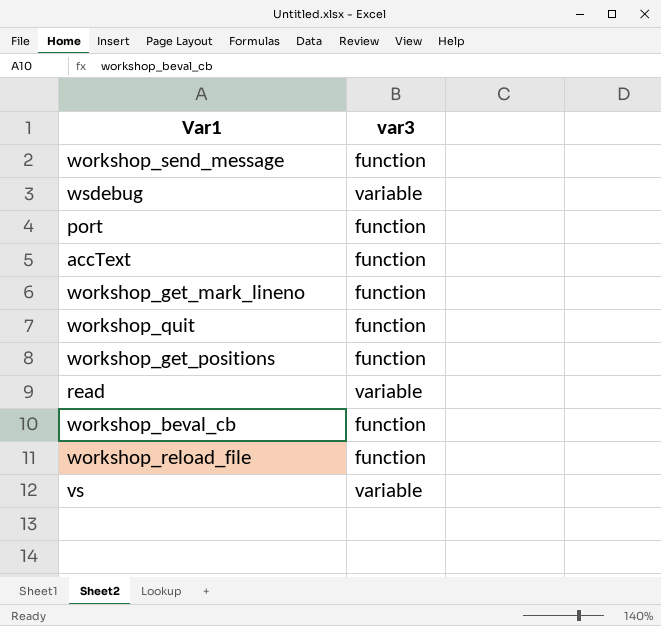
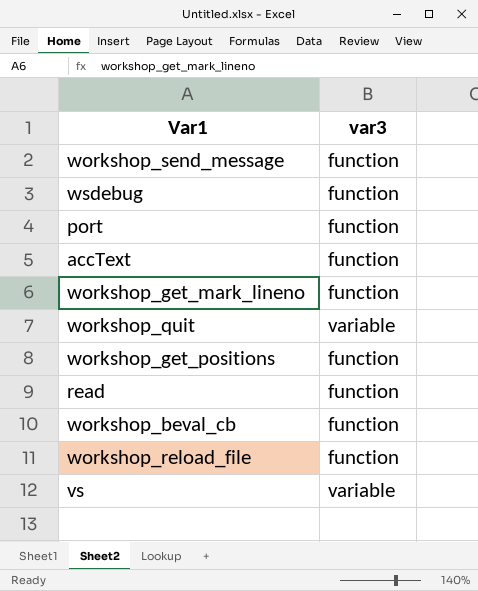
wsdebug | var3: variable -> function
workshop_quit | var3: function -> variable
read | var3: variable -> function

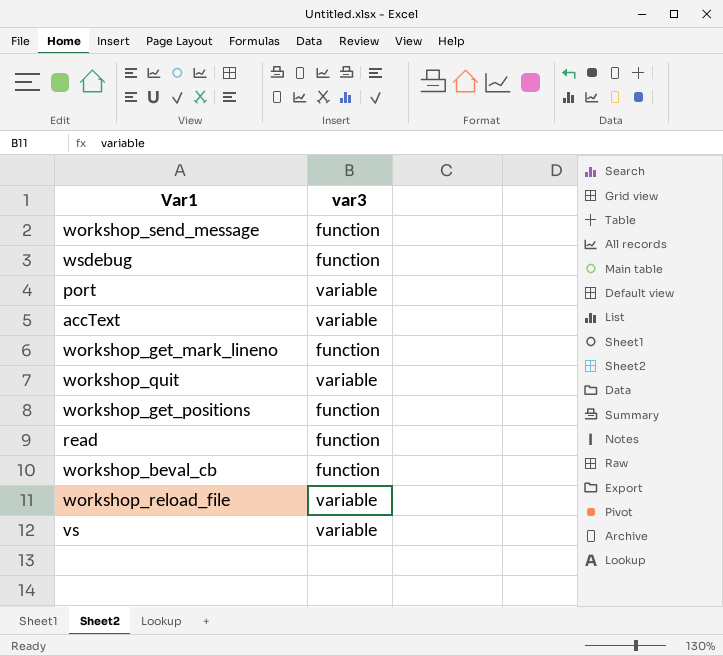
port | var3: function -> variable
accText | var3: function -> variable
workshop_reload_file | var3: function -> variable

